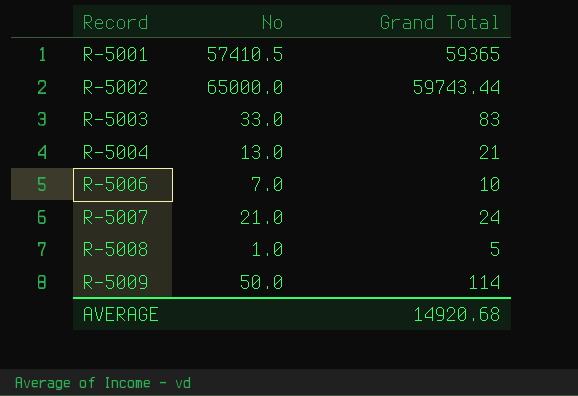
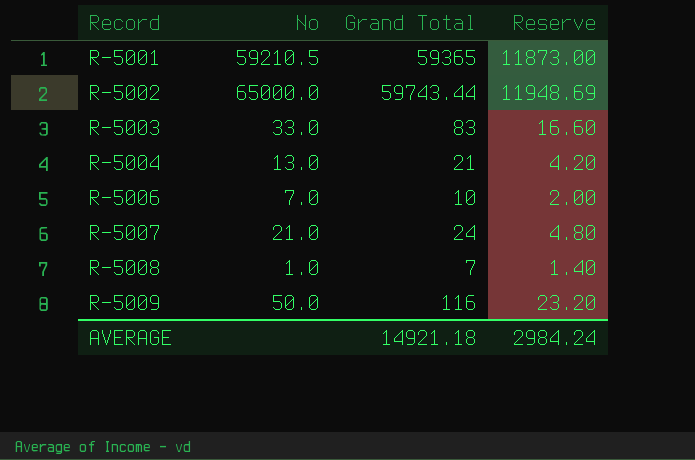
column Reserve | formula: none -> [Grand Total] * 0.2
R-5001 | No: 57410.5 -> 59210.5
R-5008 | Grand Total: 5 -> 7
R-5009 | Grand Total: 114 -> 116
AVERAGE | Grand Total: 14920.68 -> 14921.18

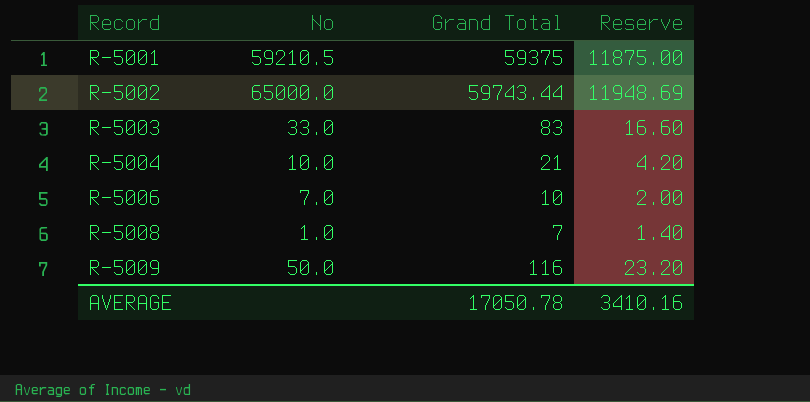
row R-5007: 21.0 | 24 | 4.80 -> none
R-5001 | Grand Total: 59365 -> 59375
R-5001 | Reserve: 11873.00 -> 11875.00
R-5004 | No: 13.0 -> 10.0
AVERAGE | Grand Total: 14921.18 -> 17050.78
AVERAGE | Reserve: 2984.24 -> 3410.16

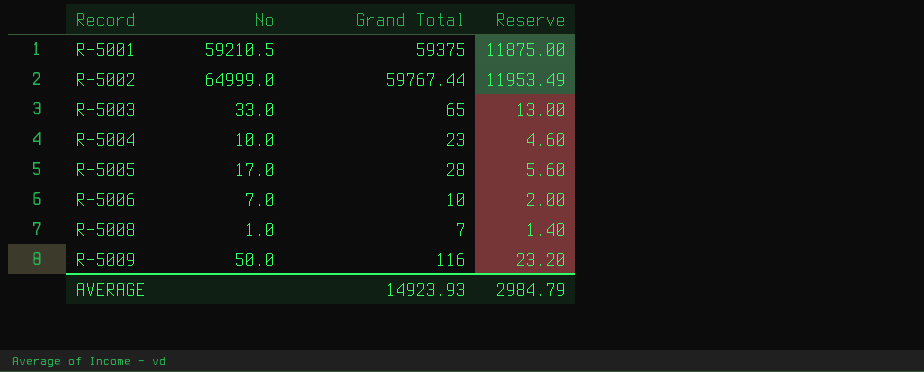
R-5002 | No: 65000.0 -> 64999.0
R-5002 | Grand Total: 59743.44 -> 59767.44
R-5002 | Reserve: 11948.69 -> 11953.49
R-5003 | Grand Total: 83 -> 65
R-5003 | Reserve: 16.60 -> 13.00
R-5004 | Grand Total: 21 -> 23
R-5004 | Reserve: 4.20 -> 4.60
row R-5005: none -> 17.0 | 28 | 5.60
AVERAGE | Grand Total: 17050.78 -> 14923.93
AVERAGE | Reserve: 3410.16 -> 2984.79

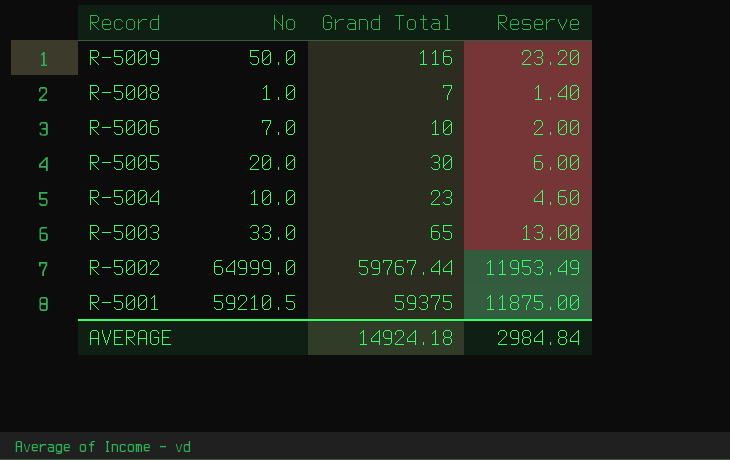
row order: Record ascending -> Record descending
R-5005 | No: 17.0 -> 20.0
R-5005 | Grand Total: 28 -> 30
R-5005 | Reserve: 5.60 -> 6.00
AVERAGE | Grand Total: 14923.93 -> 14924.18
AVERAGE | Reserve: 2984.79 -> 2984.84

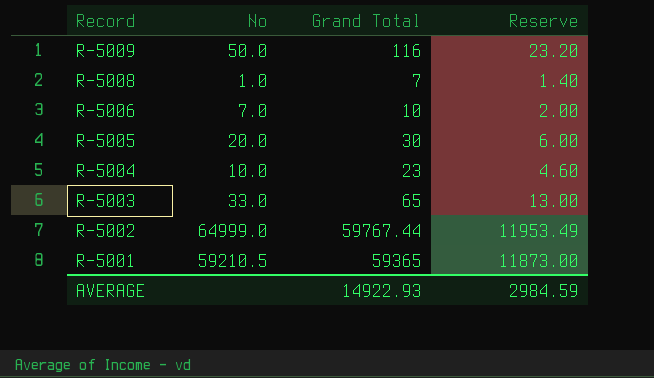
R-5001 | Grand Total: 59375 -> 59365
R-5001 | Reserve: 11875.00 -> 11873.00
AVERAGE | Grand Total: 14924.18 -> 14922.93
AVERAGE | Reserve: 2984.84 -> 2984.59

